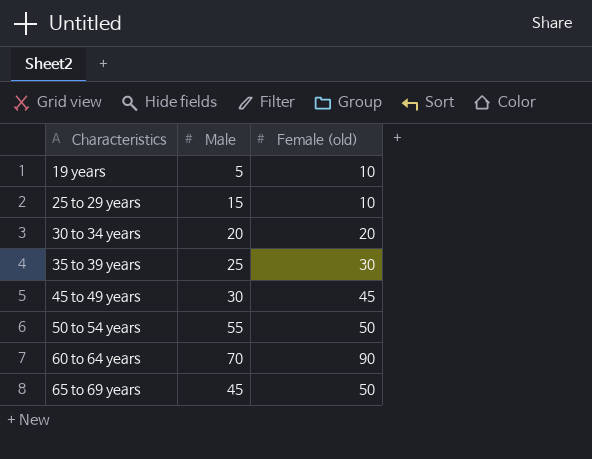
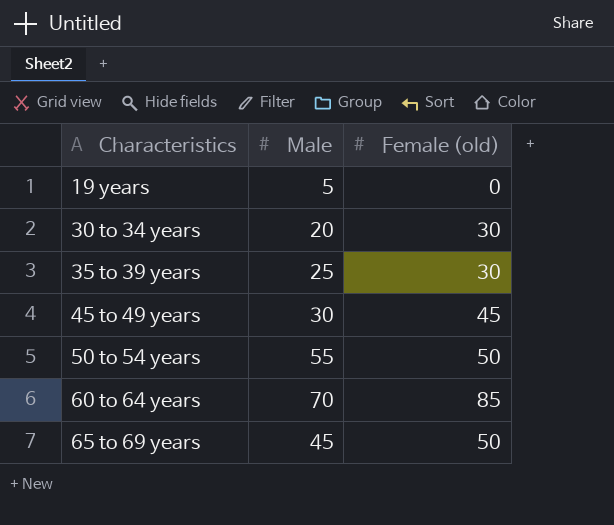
row 25 to 29 years: 15 | 10 -> none
19 years | Female (old): 10 -> 0
30 to 34 years | Female (old): 20 -> 30
60 to 64 years | Female (old): 90 -> 85

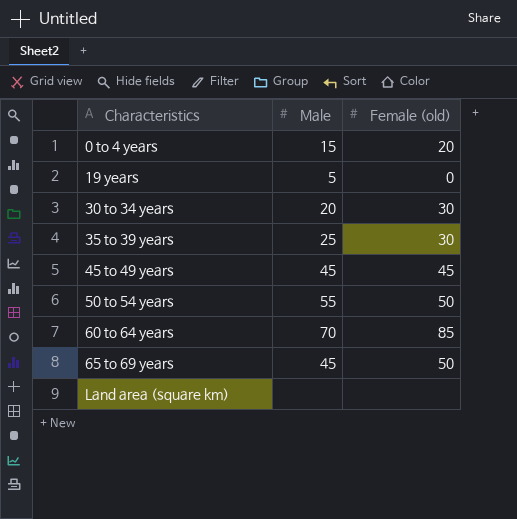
row 0 to 4 years: none -> 15 | 20
45 to 49 years | Male: 30 -> 45
row Land area (square km): none -> none | none

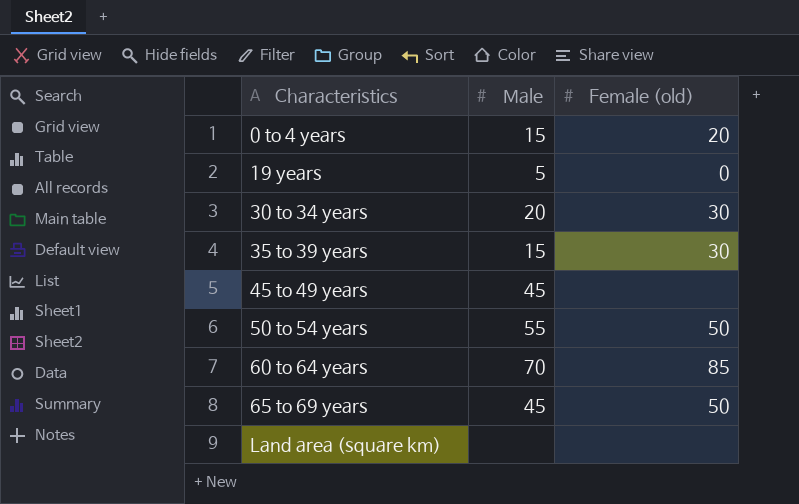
35 to 39 years | Male: 25 -> 15
45 to 49 years | Female (old): 45 -> none

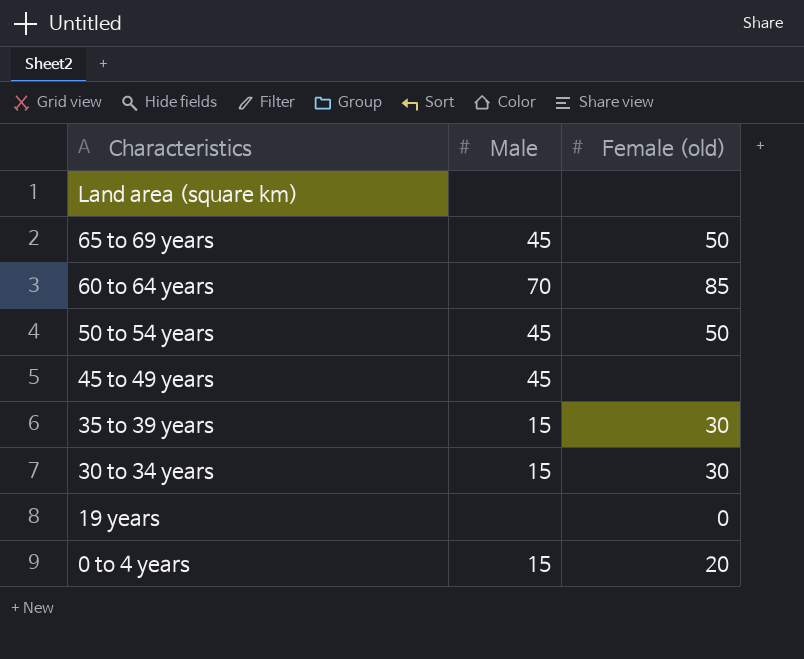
row order: Characteristics ascending -> Characteristics descending
50 to 54 years | Male: 55 -> 45
30 to 34 years | Male: 20 -> 15
19 years | Male: 5 -> none

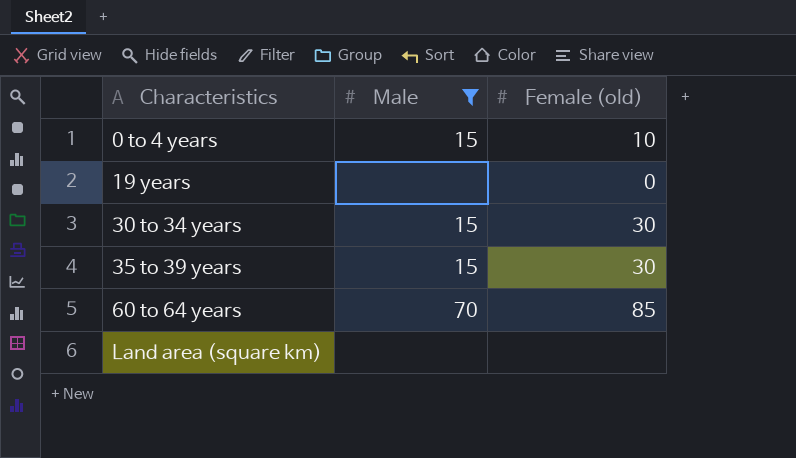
filter: none -> Male != 45
row order: Characteristics descending -> Characteristics ascending
0 to 4 years | Female (old): 20 -> 10

